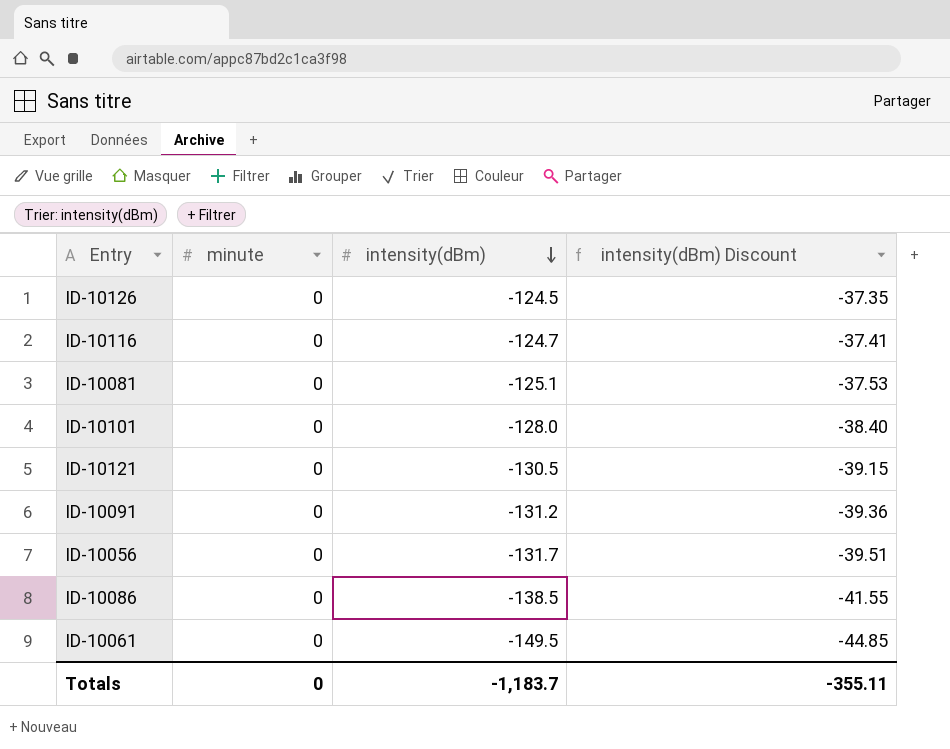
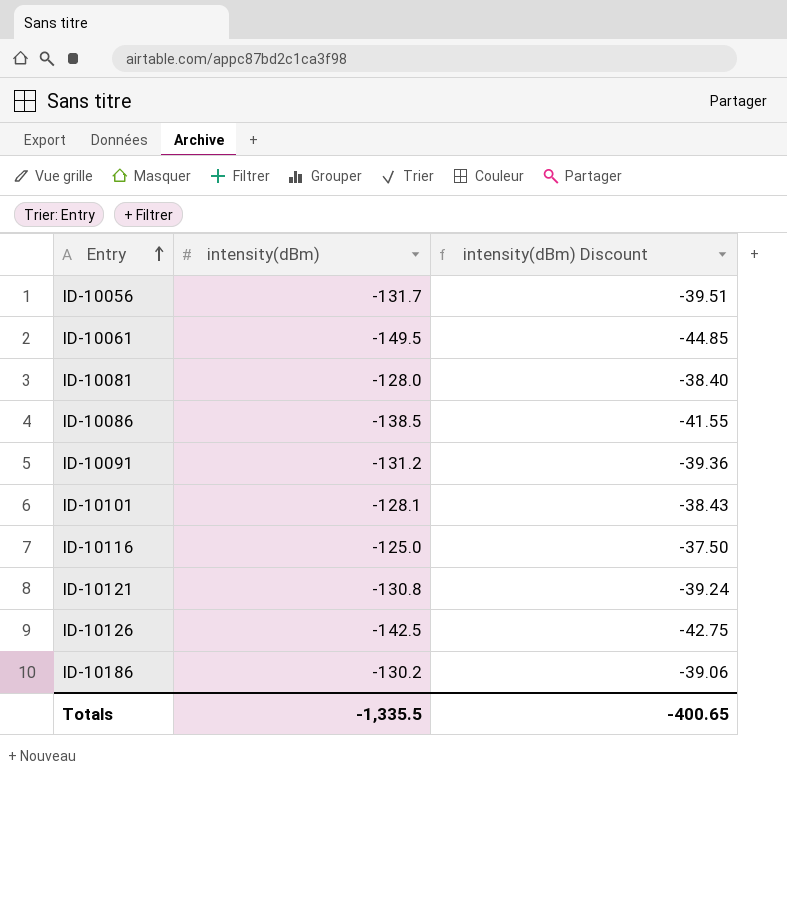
row order: intensity(dBm) descending -> Entry ascending
column minute | position: 2 -> none
ID-10081 | intensity(dBm): -125.1 -> -128.0
ID-10081 | intensity(dBm) Discount: -37.53 -> -38.40
ID-10101 | intensity(dBm): -128.0 -> -128.1
ID-10101 | intensity(dBm) Discount: -38.40 -> -38.43
ID-10116 | intensity(dBm): -124.7 -> -125.0
ID-10116 | intensity(dBm) Discount: -37.41 -> -37.50
ID-10121 | intensity(dBm): -130.5 -> -130.8
ID-10121 | intensity(dBm) Discount: -39.15 -> -39.24
ID-10126 | intensity(dBm): -124.5 -> -142.5
ID-10126 | intensity(dBm) Discount: -37.35 -> -42.75
row ID-10186: none -> -130.2 | -39.06
Totals | intensity(dBm): -1,183.7 -> -1,335.5
Totals | intensity(dBm) Discount: -355.11 -> -400.65

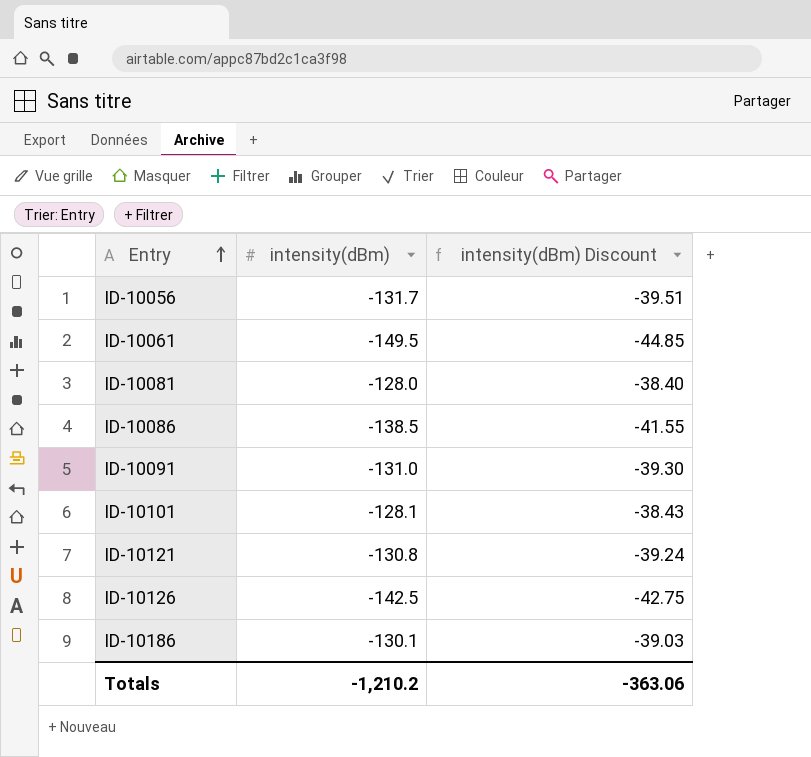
row ID-10116: -125.0 | -37.50 -> none
ID-10091 | intensity(dBm): -131.2 -> -131.0
ID-10091 | intensity(dBm) Discount: -39.36 -> -39.30
ID-10186 | intensity(dBm): -130.2 -> -130.1
ID-10186 | intensity(dBm) Discount: -39.06 -> -39.03
Totals | intensity(dBm): -1,335.5 -> -1,210.2
Totals | intensity(dBm) Discount: -400.65 -> -363.06

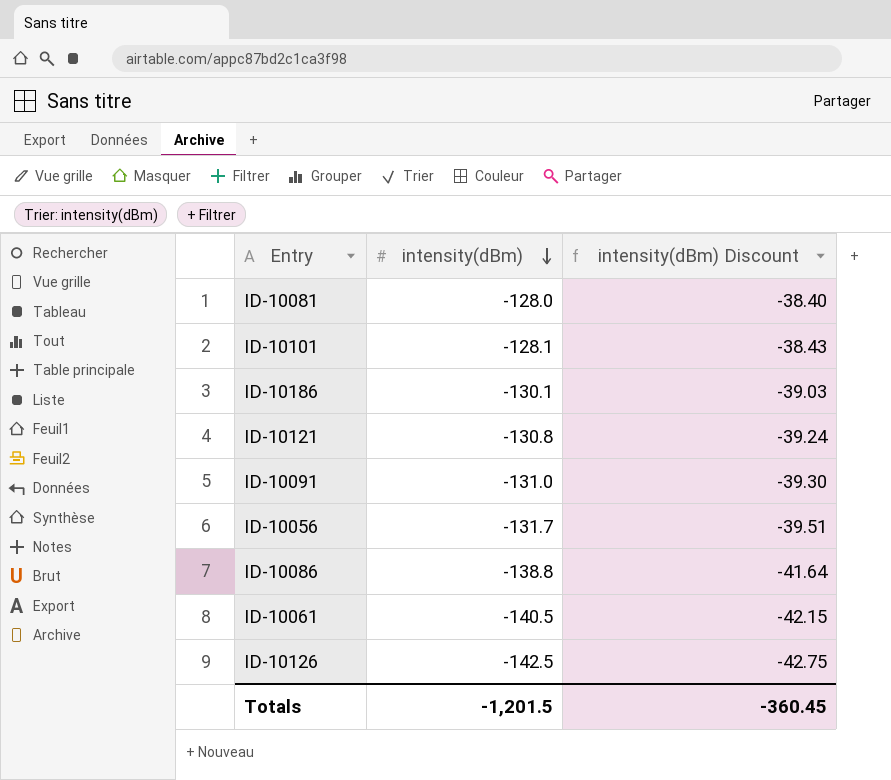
row order: Entry ascending -> intensity(dBm) descending
ID-10086 | intensity(dBm): -138.5 -> -138.8
ID-10086 | intensity(dBm) Discount: -41.55 -> -41.64
ID-10061 | intensity(dBm): -149.5 -> -140.5
ID-10061 | intensity(dBm) Discount: -44.85 -> -42.15
Totals | intensity(dBm): -1,210.2 -> -1,201.5
Totals | intensity(dBm) Discount: -363.06 -> -360.45

